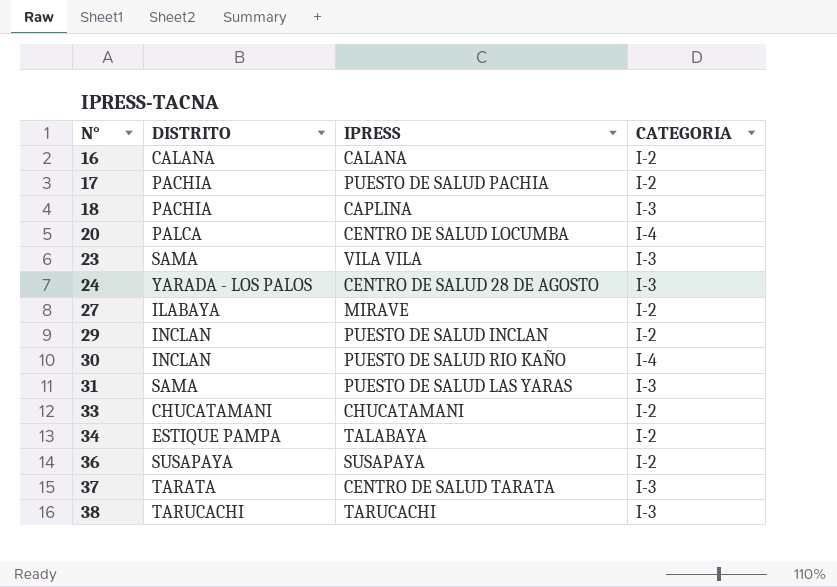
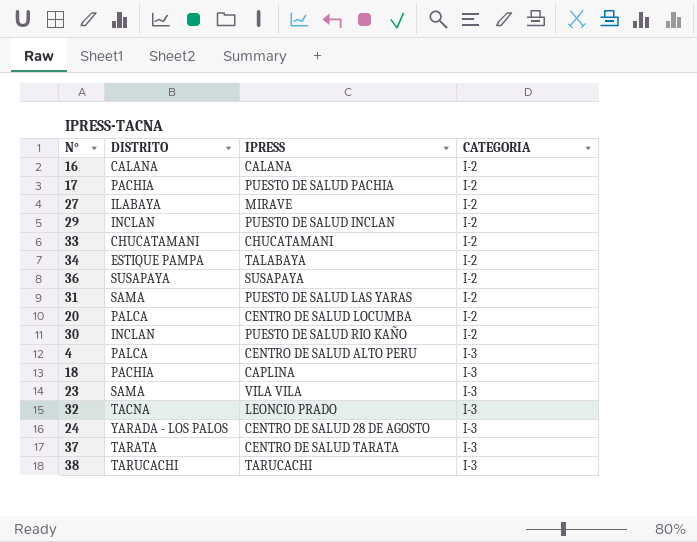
row order: N° ascending -> CATEGORIA ascending
31 | CATEGORIA: I-3 -> I-2
20 | CATEGORIA: I-4 -> I-2
30 | CATEGORIA: I-4 -> I-2
row 4: none -> PALCA | CENTRO DE SALUD ALTO PERU | I-3
row 32: none -> TACNA | LEONCIO PRADO | I-3

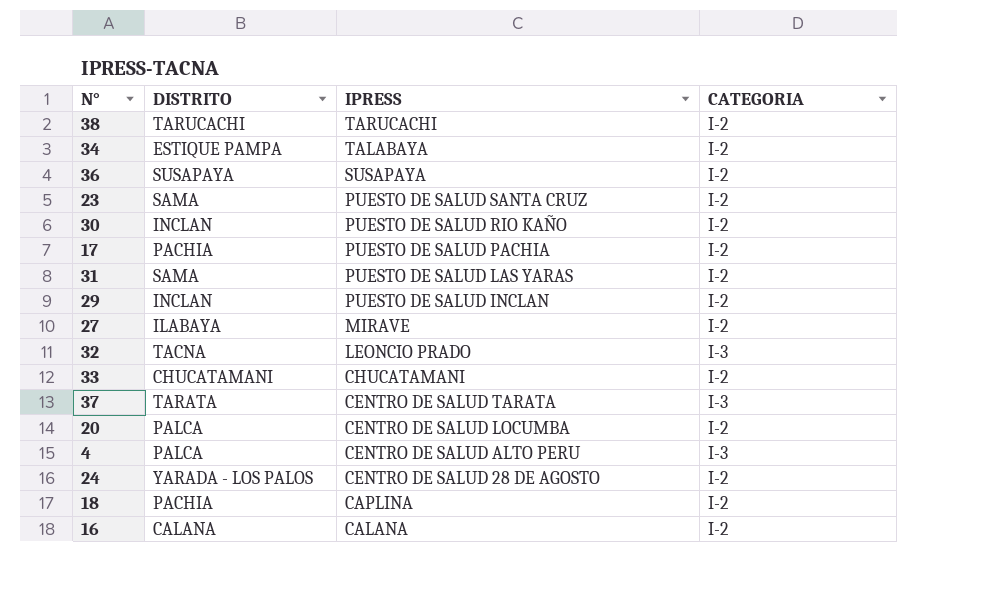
row order: CATEGORIA ascending -> IPRESS descending
38 | CATEGORIA: I-3 -> I-2
23 | IPRESS: VILA VILA -> PUESTO DE SALUD SANTA CRUZ
23 | CATEGORIA: I-3 -> I-2
24 | CATEGORIA: I-3 -> I-2
18 | CATEGORIA: I-3 -> I-2

